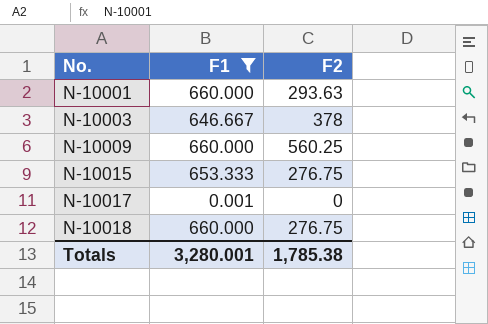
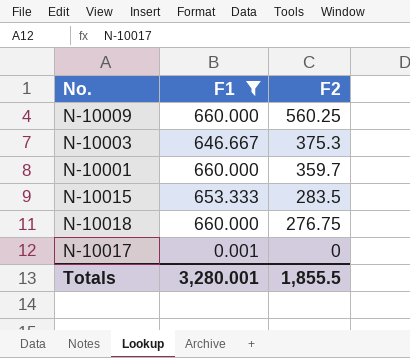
row order: No. ascending -> F2 descending
N-10003 | F2: 378 -> 375.3
N-10001 | F2: 293.63 -> 359.7
N-10015 | F2: 276.75 -> 283.5
Totals | F2: 1,785.38 -> 1,855.5

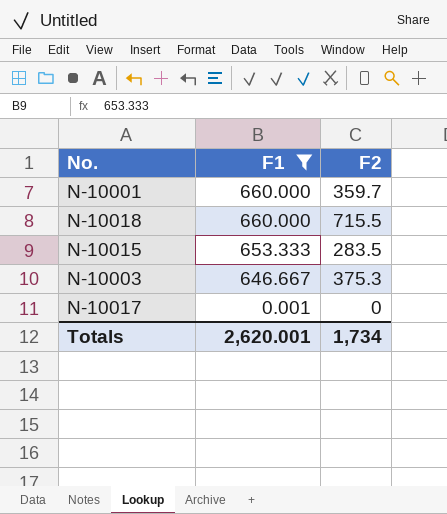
row order: F2 descending -> F1 descending
row N-10009: 660.000 | 560.25 -> none
N-10018 | F2: 276.75 -> 715.5
Totals | F1: 3,280.001 -> 2,620.001
Totals | F2: 1,855.5 -> 1,734

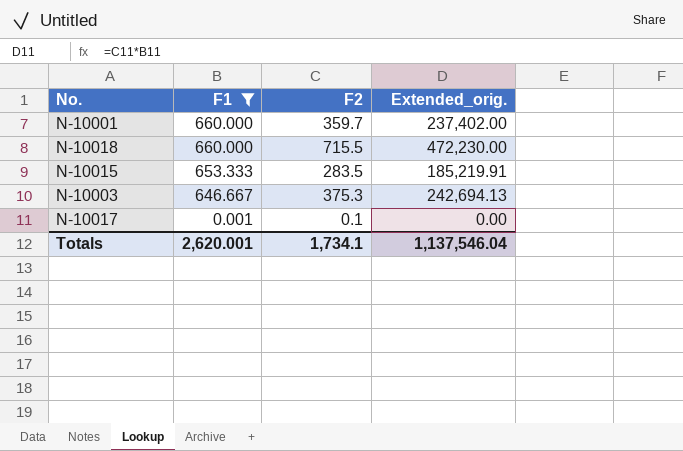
column Extended_orig. | formula: none -> [F1] * [F2]
N-10017 | F2: 0 -> 0.1
Totals | F2: 1,734 -> 1,734.1

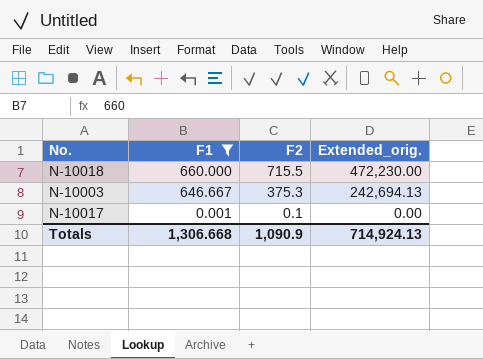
row N-10001: 660.000 | 359.7 | 237,402.00 -> none
row N-10015: 653.333 | 283.5 | 185,219.91 -> none
Totals | F1: 2,620.001 -> 1,306.668
Totals | F2: 1,734.1 -> 1,090.9
Totals | Extended_orig.: 1,137,546.04 -> 714,924.13

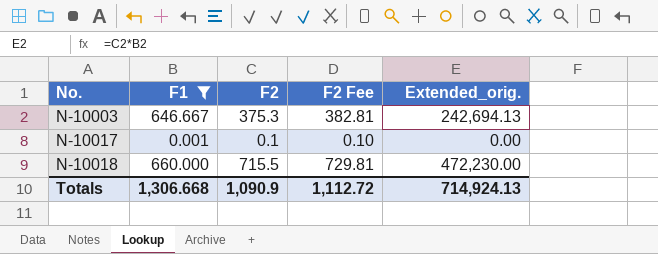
row order: F1 descending -> No. ascending
column F2 Fee | formula: none -> [F2] * 1.02

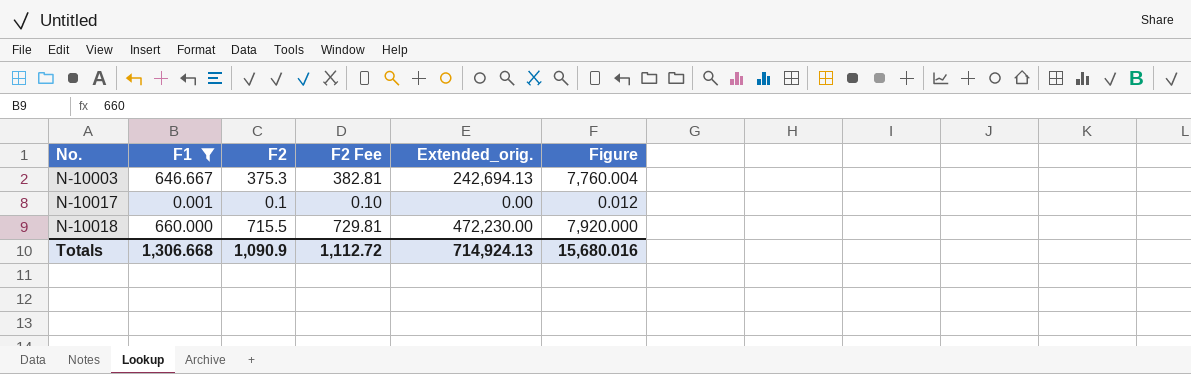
column Figure | formula: none -> [F1] * 12

